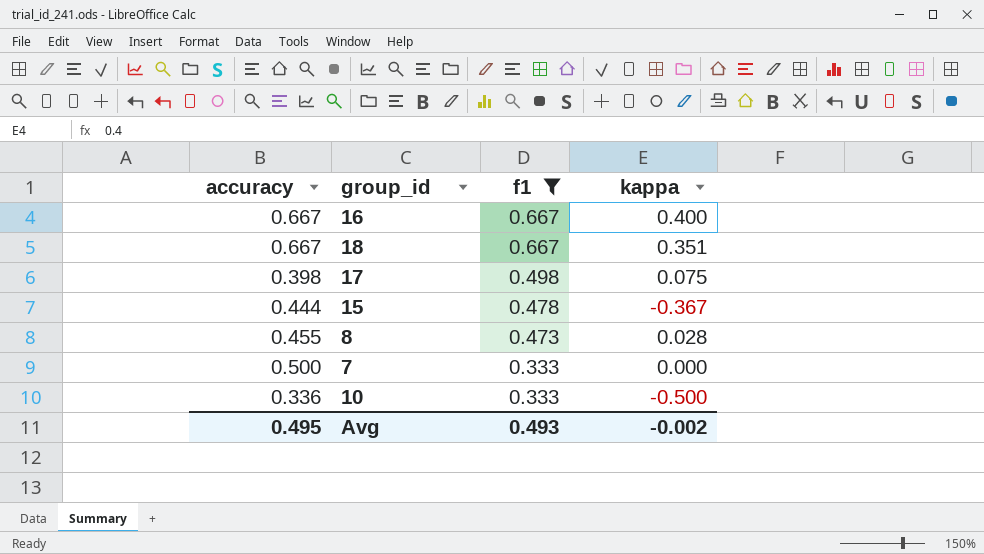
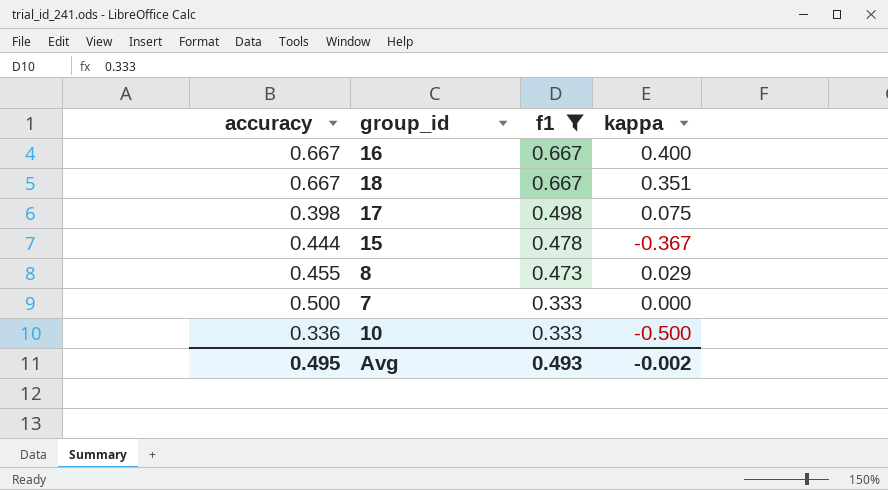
8 | kappa: 0.028 -> 0.029

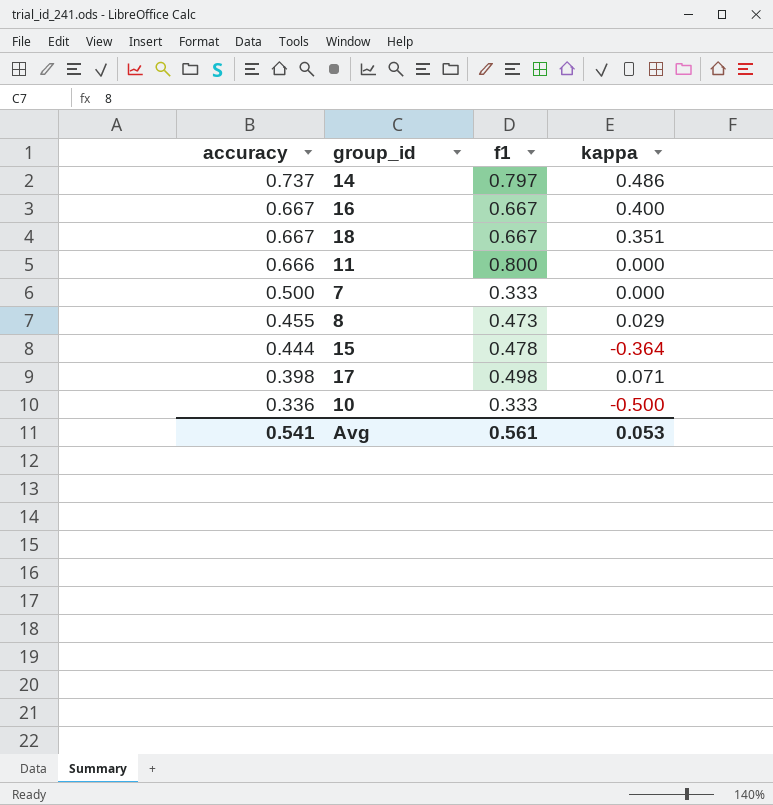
filter: f1 <= 0.667 -> none
row order: f1 descending -> accuracy descending
15 | kappa: -0.367 -> -0.364
17 | kappa: 0.075 -> 0.071
Avg | accuracy: 0.495 -> 0.541
Avg | f1: 0.493 -> 0.561
Avg | kappa: -0.002 -> 0.053

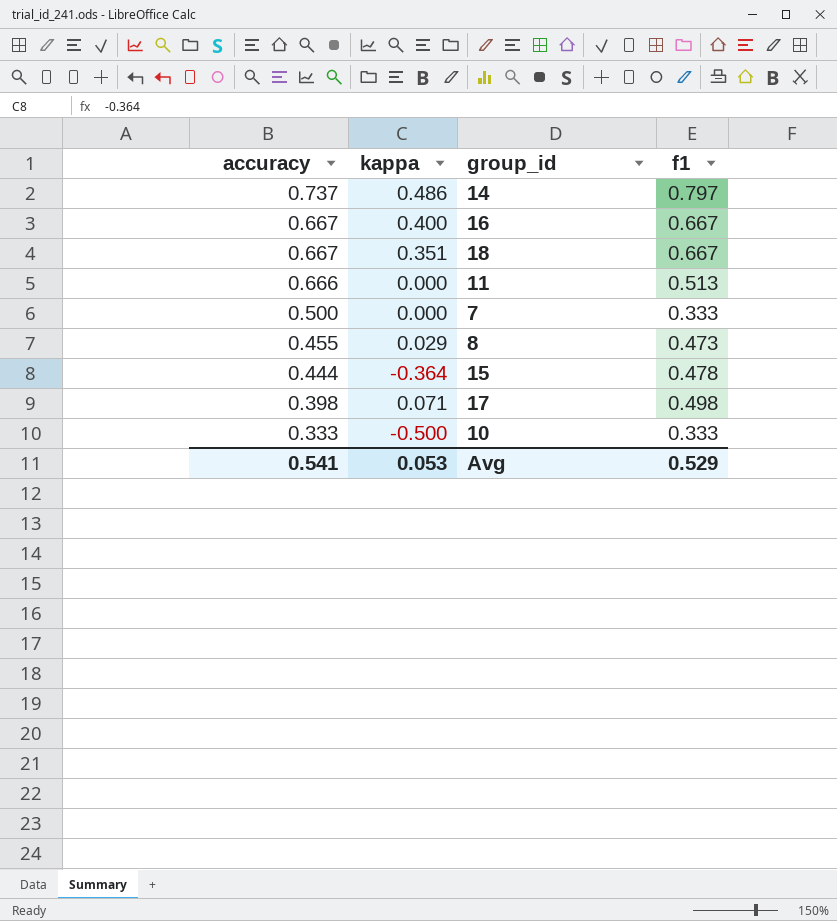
column kappa | position: 4 -> 2
11 | f1: 0.800 -> 0.513
10 | accuracy: 0.336 -> 0.333
Avg | f1: 0.561 -> 0.529

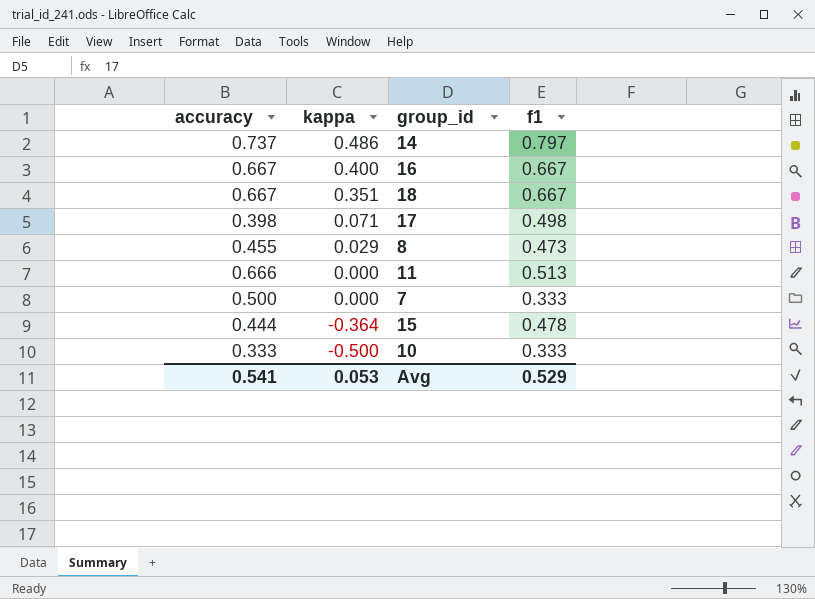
row order: accuracy descending -> kappa descending

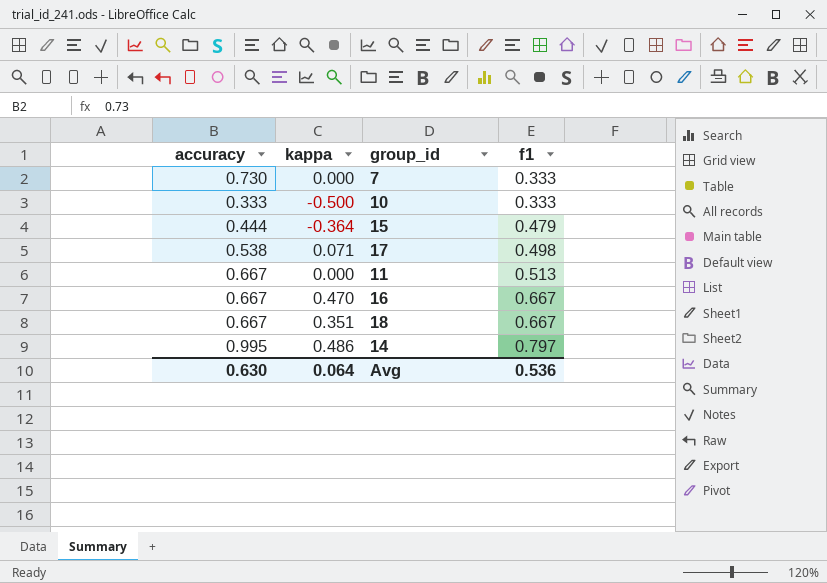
row order: kappa descending -> f1 ascending
row 8: 0.455 | 0.029 | 0.473 -> none
7 | accuracy: 0.500 -> 0.730
15 | f1: 0.478 -> 0.479
17 | accuracy: 0.398 -> 0.538
11 | accuracy: 0.666 -> 0.667
16 | kappa: 0.400 -> 0.470
14 | accuracy: 0.737 -> 0.995
Avg | accuracy: 0.541 -> 0.630
Avg | kappa: 0.053 -> 0.064
Avg | f1: 0.529 -> 0.536

